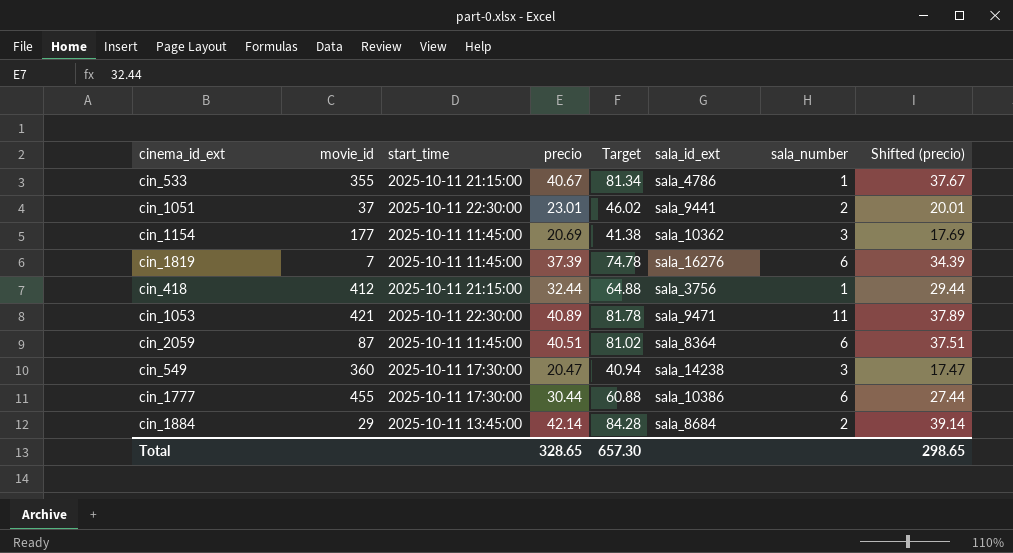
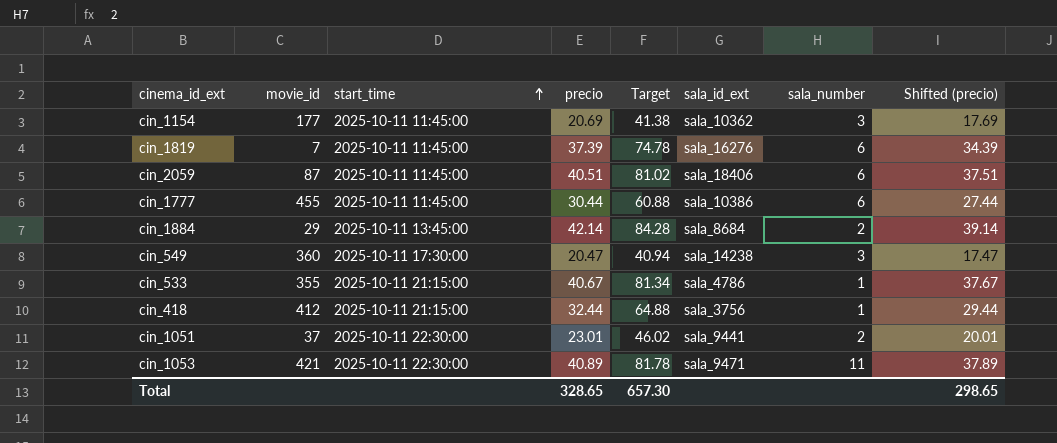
row order: none -> start_time ascending
cin_2059 | sala_id_ext: sala_8364 -> sala_18406
cin_1777 | start_time: 2025-10-11 17:30:00 -> 2025-10-11 11:45:00

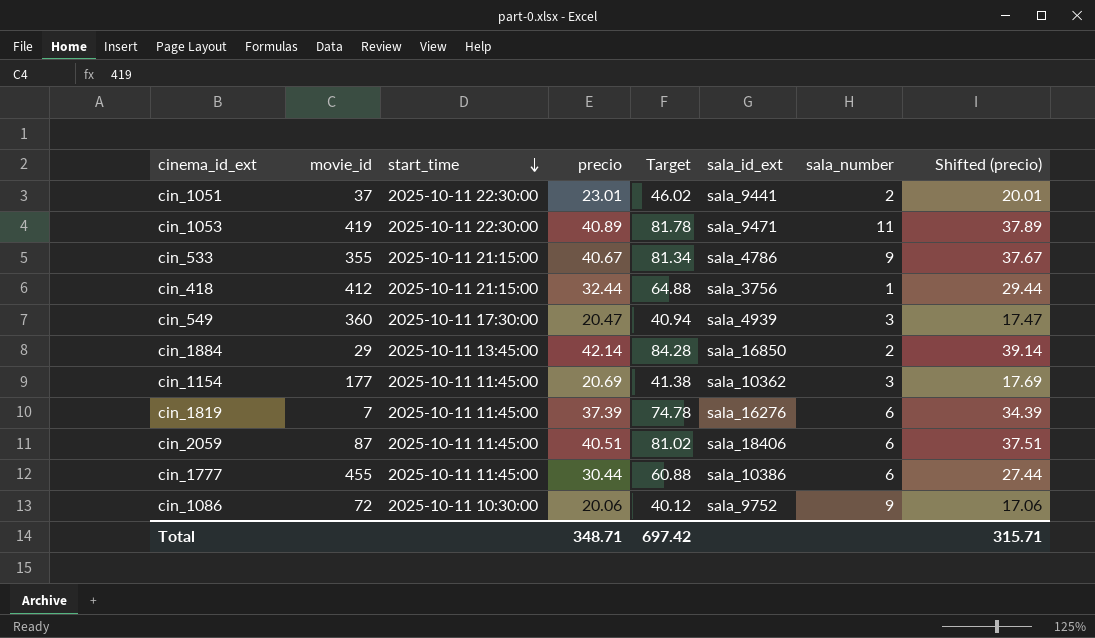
row order: start_time ascending -> start_time descending
cin_1053 | movie_id: 421 -> 419
cin_533 | sala_number: 1 -> 9
cin_549 | sala_id_ext: sala_14238 -> sala_4939
cin_1884 | sala_id_ext: sala_8684 -> sala_16850
row cin_1086: none -> 72 | 2025-10-11 10:30:00 | 20.06 | 40.12 | sala_9752 | 9 | 17.06
Total | precio: 328.65 -> 348.71
Total | Target: 657.30 -> 697.42
Total | Shifted (precio): 298.65 -> 315.71

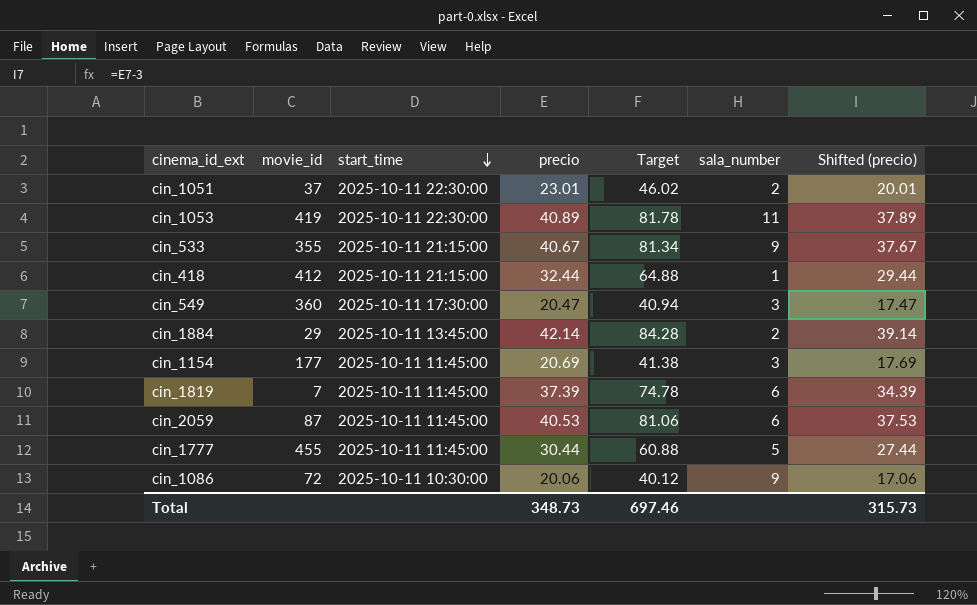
column sala_id_ext | position: 6 -> none
cin_2059 | precio: 40.51 -> 40.53
cin_2059 | Target: 81.02 -> 81.06
cin_2059 | Shifted (precio): 37.51 -> 37.53
cin_1777 | sala_number: 6 -> 5
Total | precio: 348.71 -> 348.73
Total | Target: 697.42 -> 697.46
Total | Shifted (precio): 315.71 -> 315.73

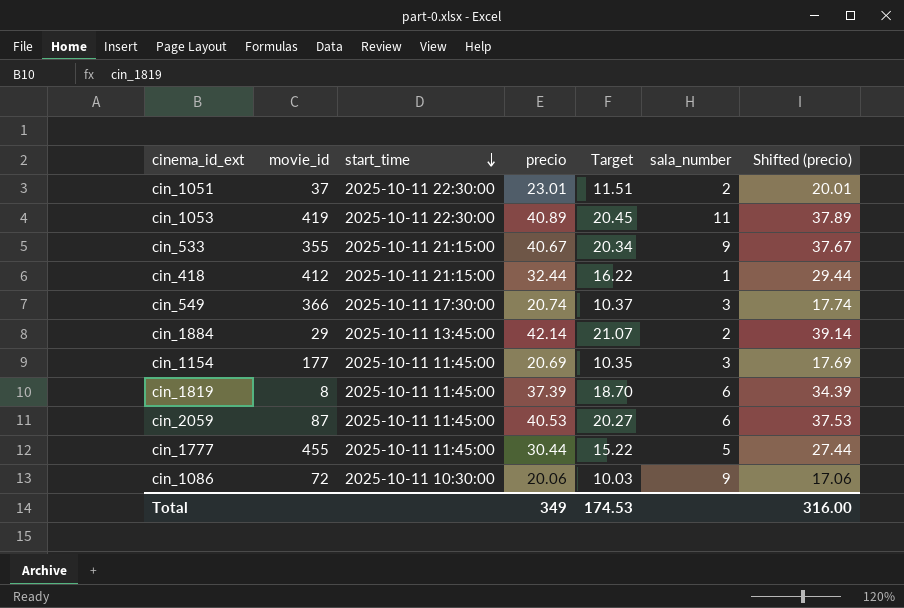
column Target | formula: [precio] * 2 -> [precio] * 0.5
cin_549 | movie_id: 360 -> 366
cin_549 | precio: 20.47 -> 20.74
cin_549 | Shifted (precio): 17.47 -> 17.74
cin_1819 | movie_id: 7 -> 8
Total | precio: 348.73 -> 349
Total | Target: 697.46 -> 174.53
Total | Shifted (precio): 315.73 -> 316.00

